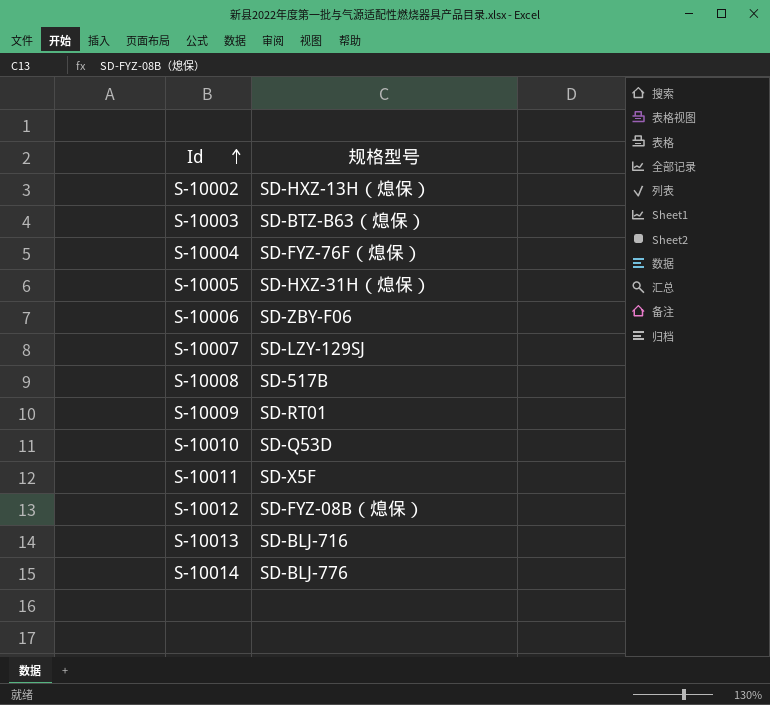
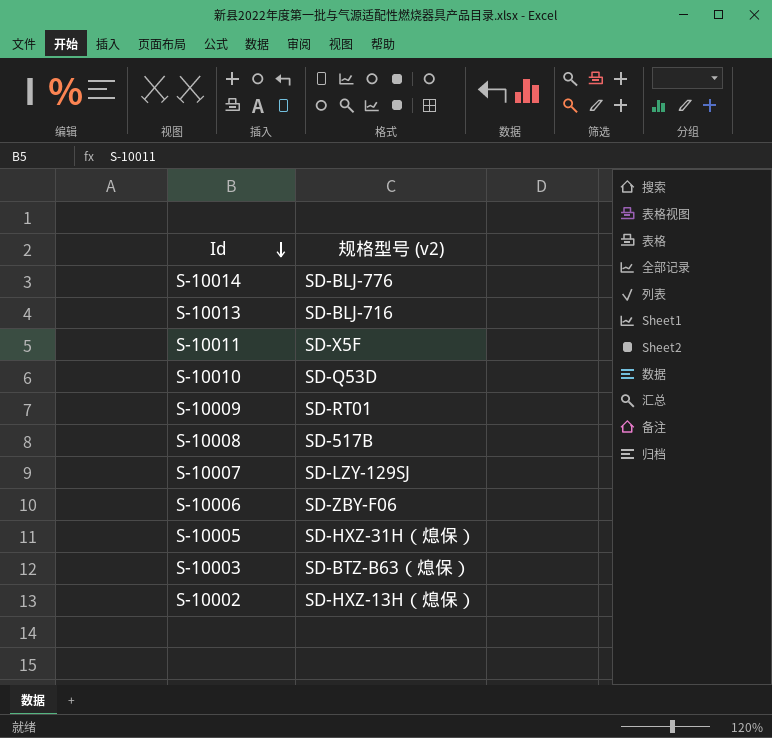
row order: Id ascending -> Id descending
column name: 规格型号 -> 规格型号 (v2)
row S-10004: SD-FYZ-76F（熄保） -> none
row S-10012: SD-FYZ-08B（熄保） -> none

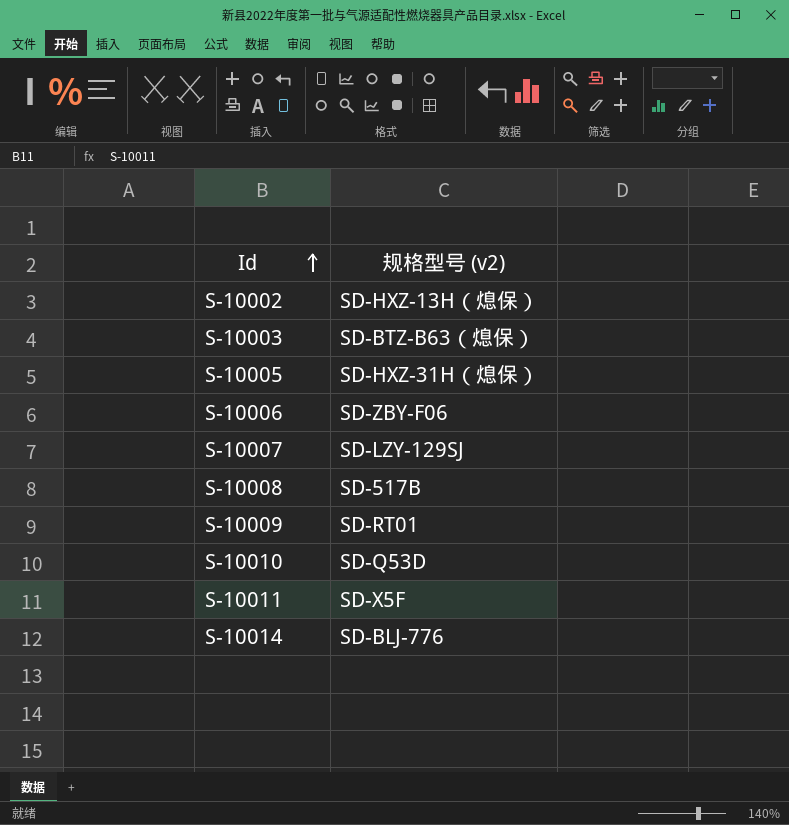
row order: Id descending -> Id ascending
row S-10013: SD-BLJ-716 -> none

